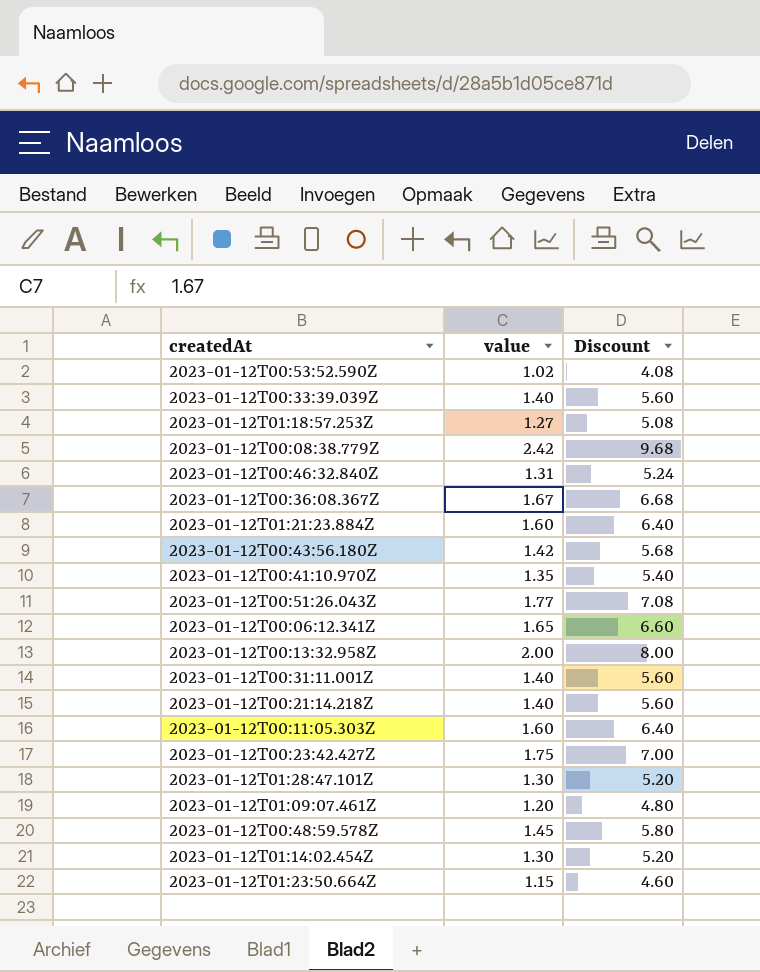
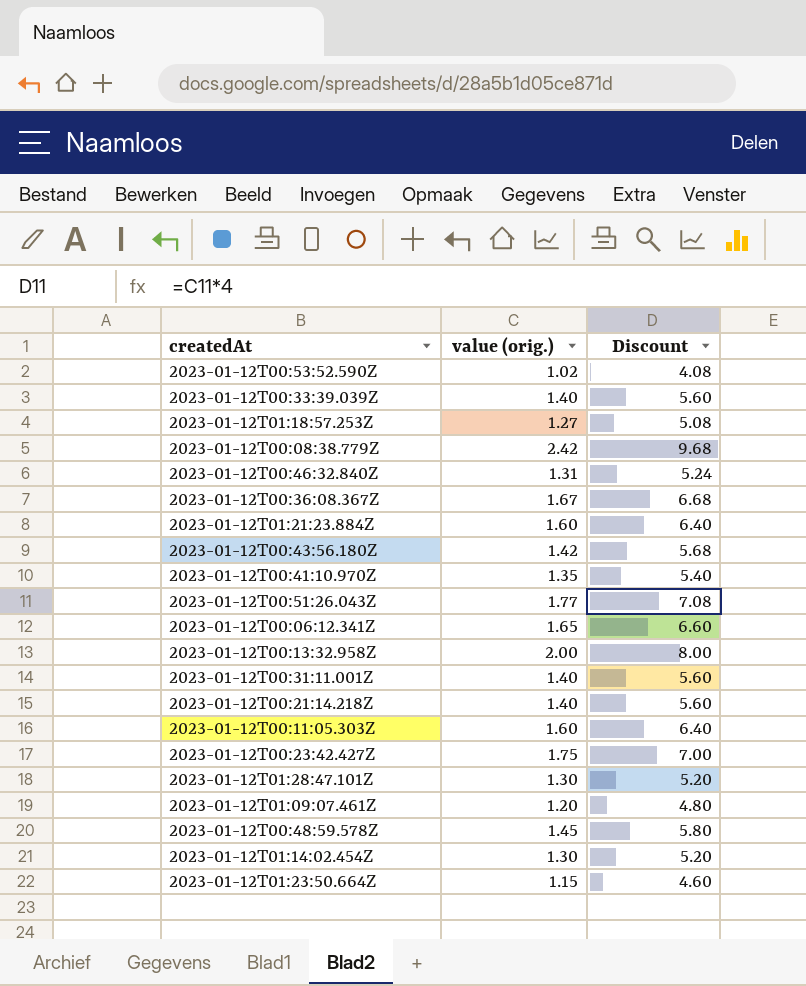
column name: value -> value (orig.)

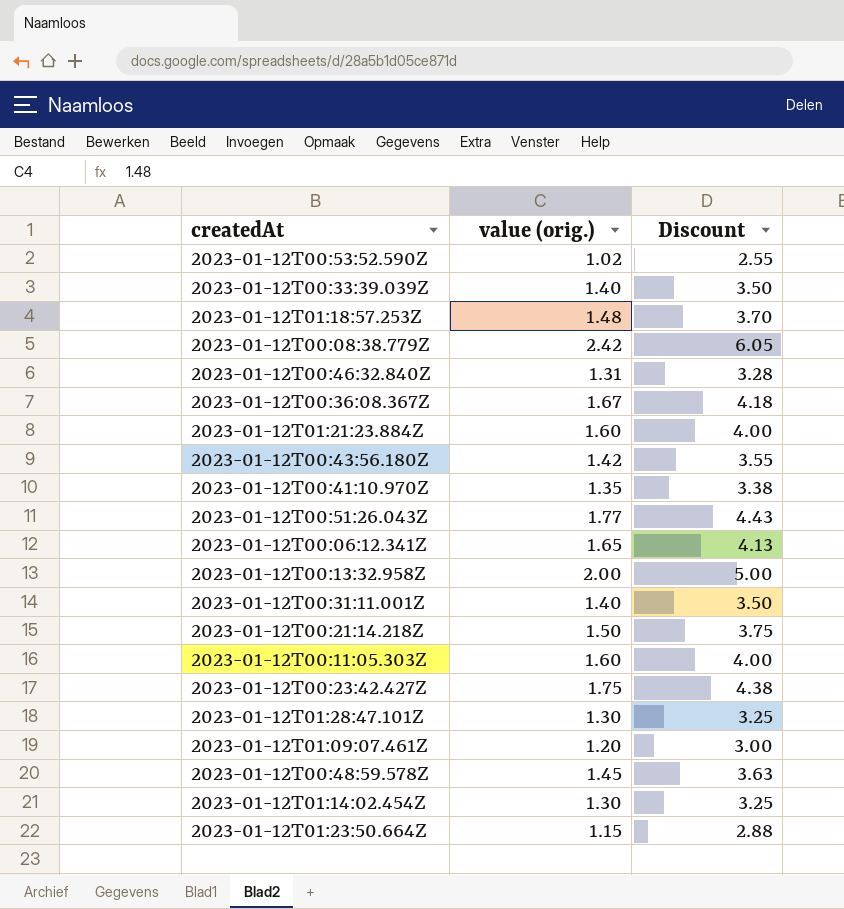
column Discount | formula: [value (orig.)] * 4 -> [value (orig.)] * 2.5
2023-01-12T01:18:57.253Z | value (orig.): 1.27 -> 1.48
2023-01-12T00:21:14.218Z | value (orig.): 1.40 -> 1.50

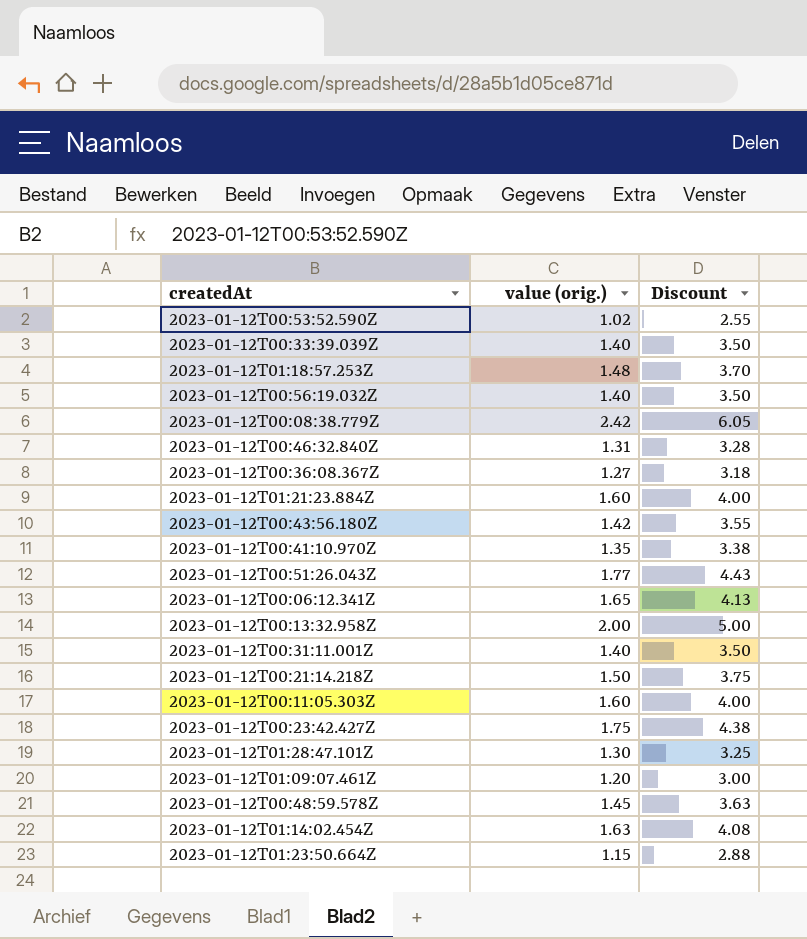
row 2023-01-12T00:56:19.032Z: none -> 1.40 | 3.50
2023-01-12T00:36:08.367Z | value (orig.): 1.67 -> 1.27
2023-01-12T00:36:08.367Z | Discount: 4.18 -> 3.18
2023-01-12T01:14:02.454Z | value (orig.): 1.30 -> 1.63
2023-01-12T01:14:02.454Z | Discount: 3.25 -> 4.08

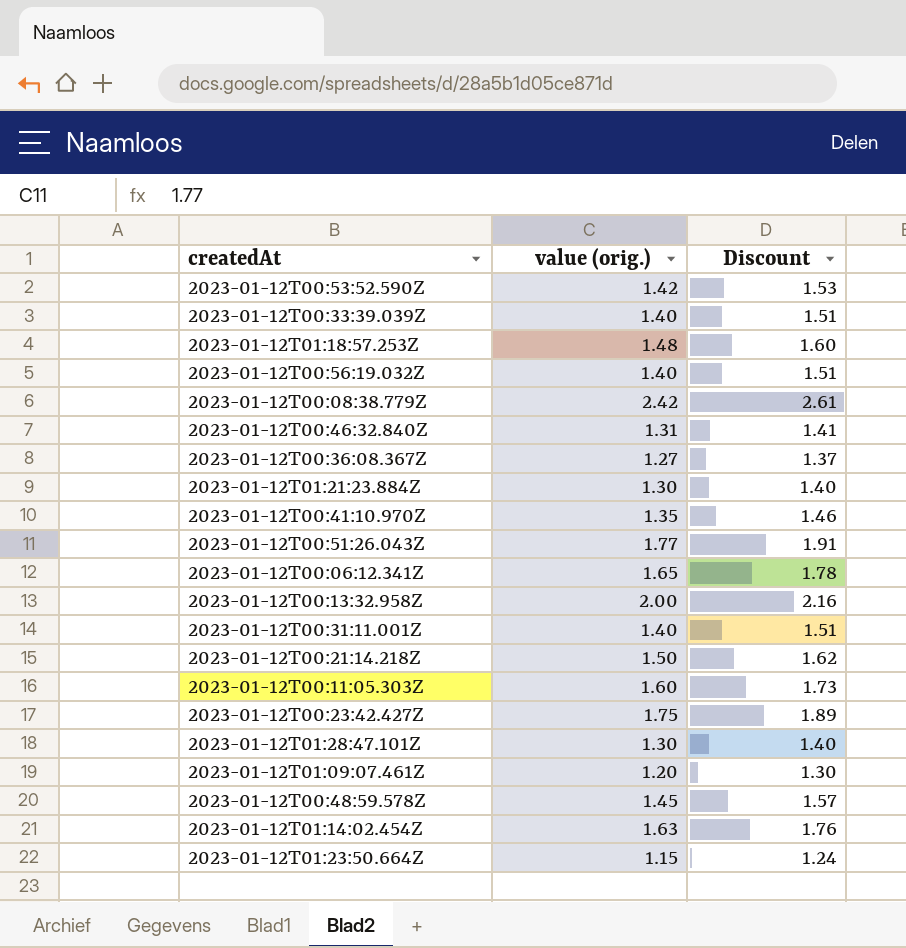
column Discount | formula: [value (orig.)] * 2.5 -> [value (orig.)] * 1.08
row 2023-01-12T00:43:56.180Z: 1.42 | 3.55 -> none
2023-01-12T00:53:52.590Z | value (orig.): 1.02 -> 1.42
2023-01-12T01:21:23.884Z | value (orig.): 1.60 -> 1.30

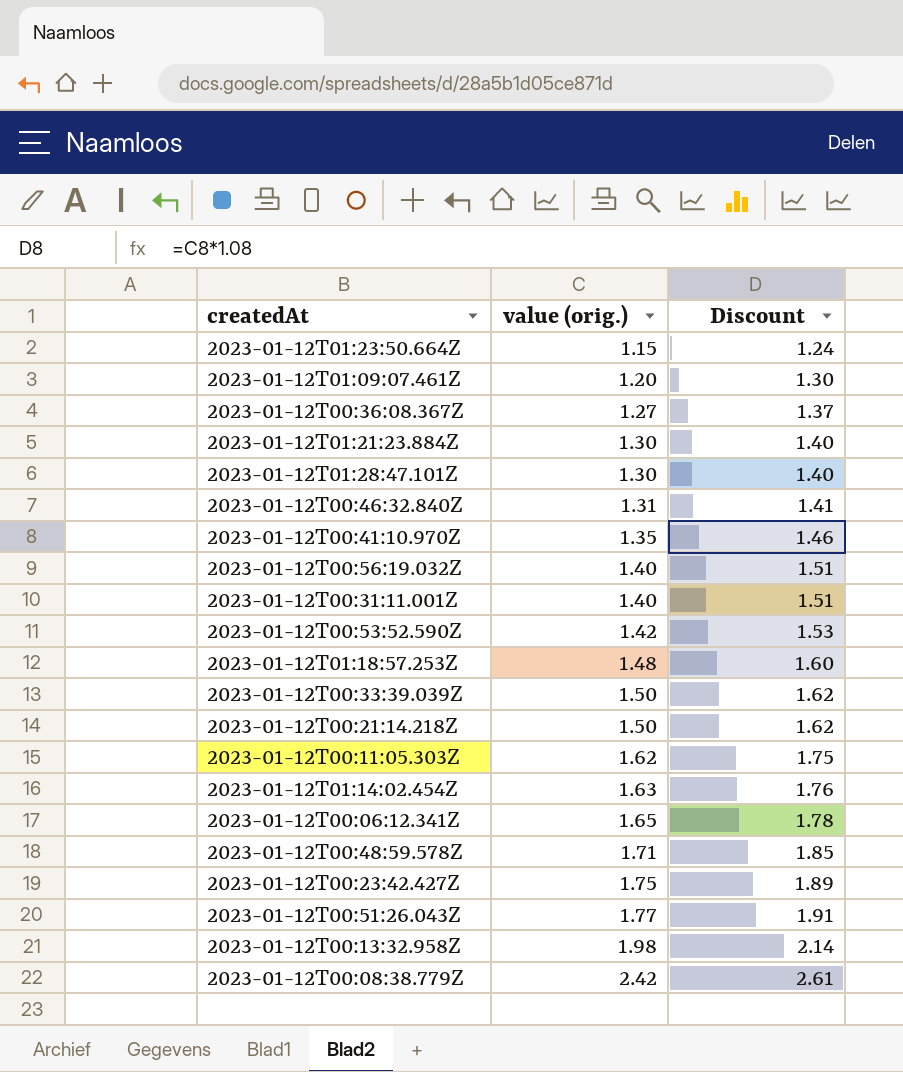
row order: none -> value (orig.) ascending
2023-01-12T00:33:39.039Z | value (orig.): 1.40 -> 1.50
2023-01-12T00:33:39.039Z | Discount: 1.51 -> 1.62
2023-01-12T00:11:05.303Z | value (orig.): 1.60 -> 1.62
2023-01-12T00:11:05.303Z | Discount: 1.73 -> 1.75
2023-01-12T00:48:59.578Z | value (orig.): 1.45 -> 1.71
2023-01-12T00:48:59.578Z | Discount: 1.57 -> 1.85
2023-01-12T00:13:32.958Z | value (orig.): 2.00 -> 1.98
2023-01-12T00:13:32.958Z | Discount: 2.16 -> 2.14

